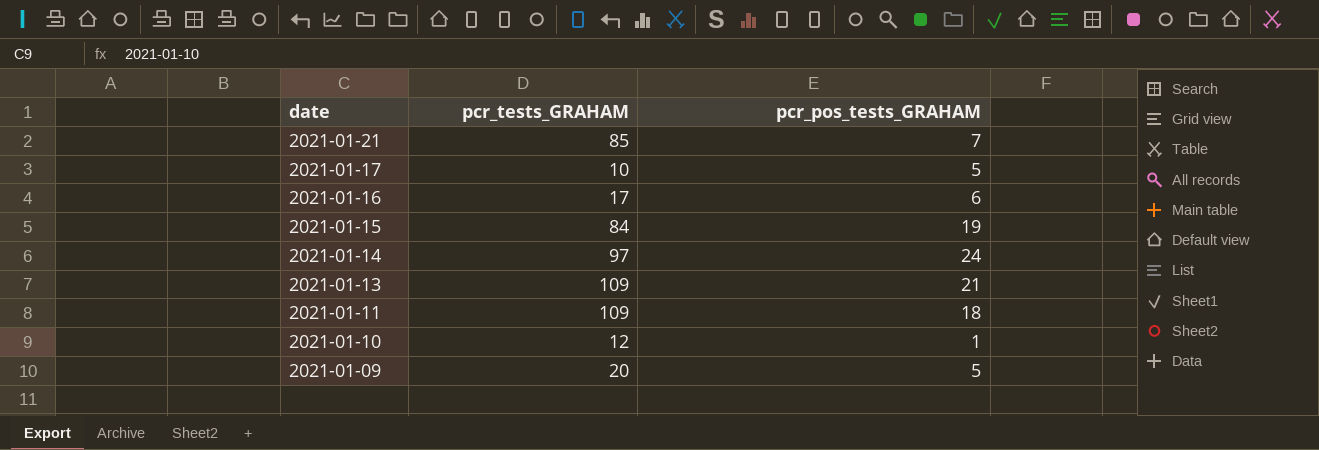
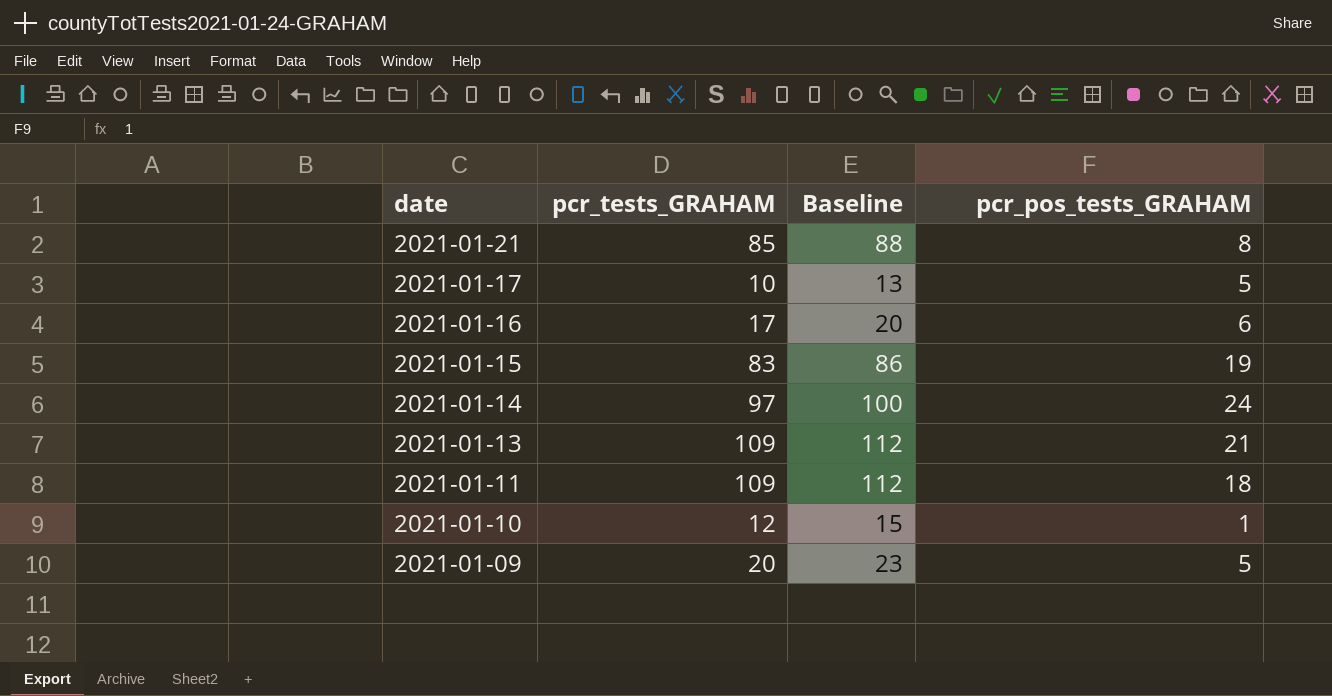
column Baseline | formula: none -> [pcr_tests_GRAHAM] + 3
2021-01-21 | pcr_pos_tests_GRAHAM: 7 -> 8
2021-01-15 | pcr_tests_GRAHAM: 84 -> 83

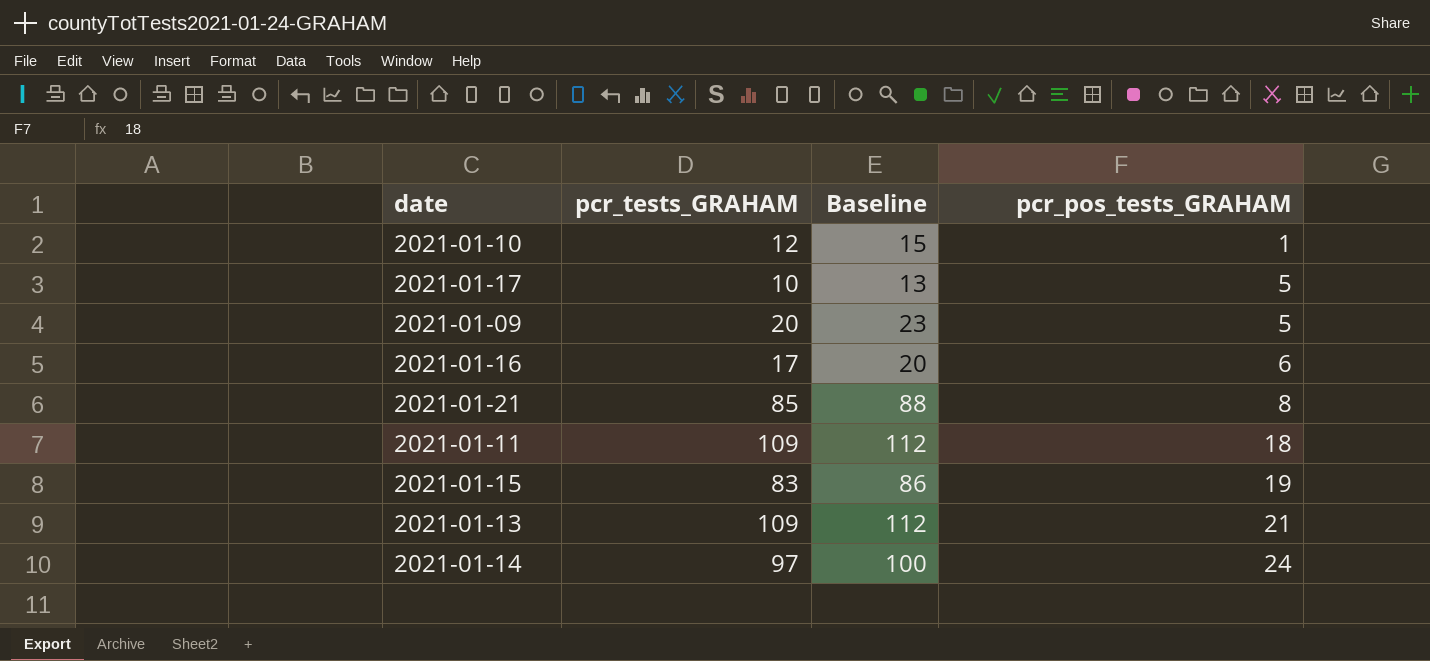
row order: date descending -> pcr_pos_tests_GRAHAM ascending

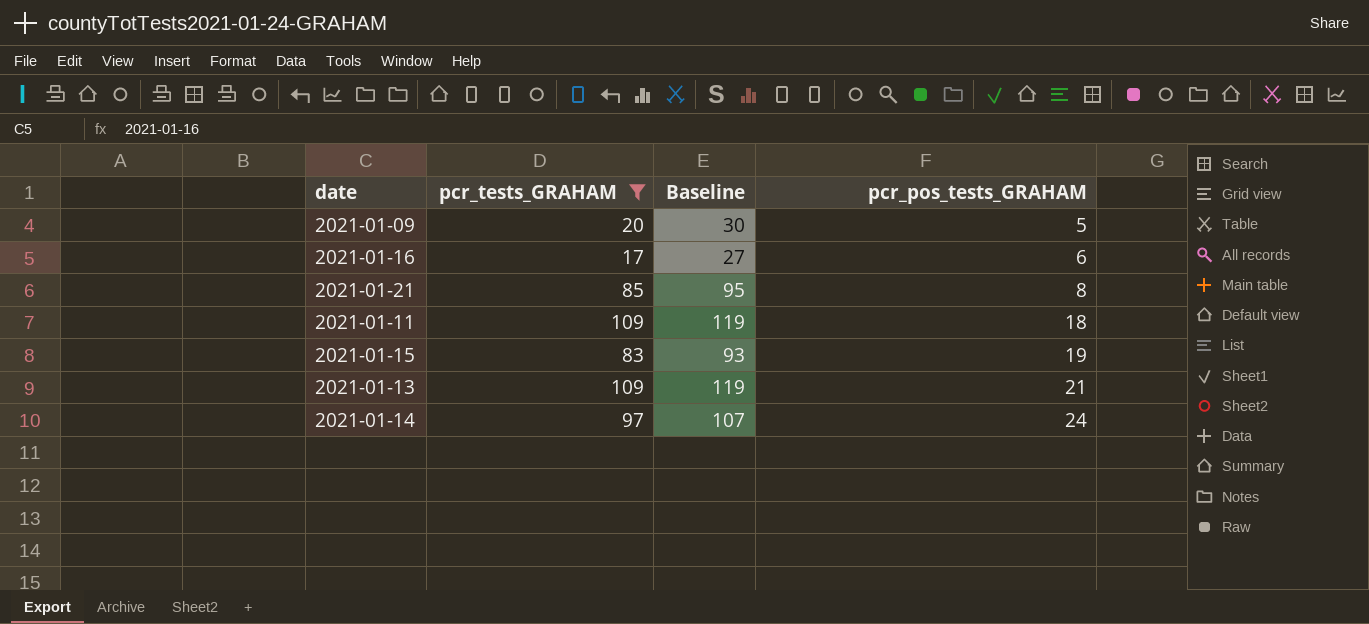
filter: none -> pcr_tests_GRAHAM >= 17
column Baseline | formula: [pcr_tests_GRAHAM] + 3 -> [pcr_tests_GRAHAM] + 10

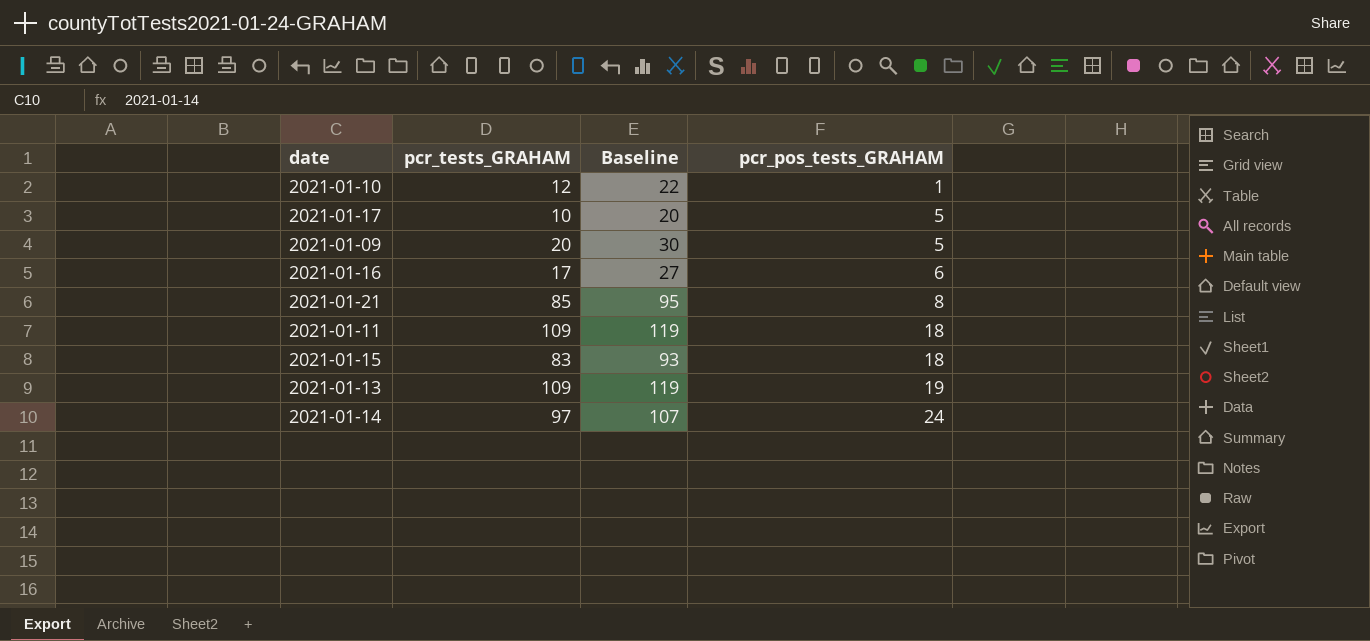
filter: pcr_tests_GRAHAM >= 17 -> none
2021-01-15 | pcr_pos_tests_GRAHAM: 19 -> 18
2021-01-13 | pcr_pos_tests_GRAHAM: 21 -> 19

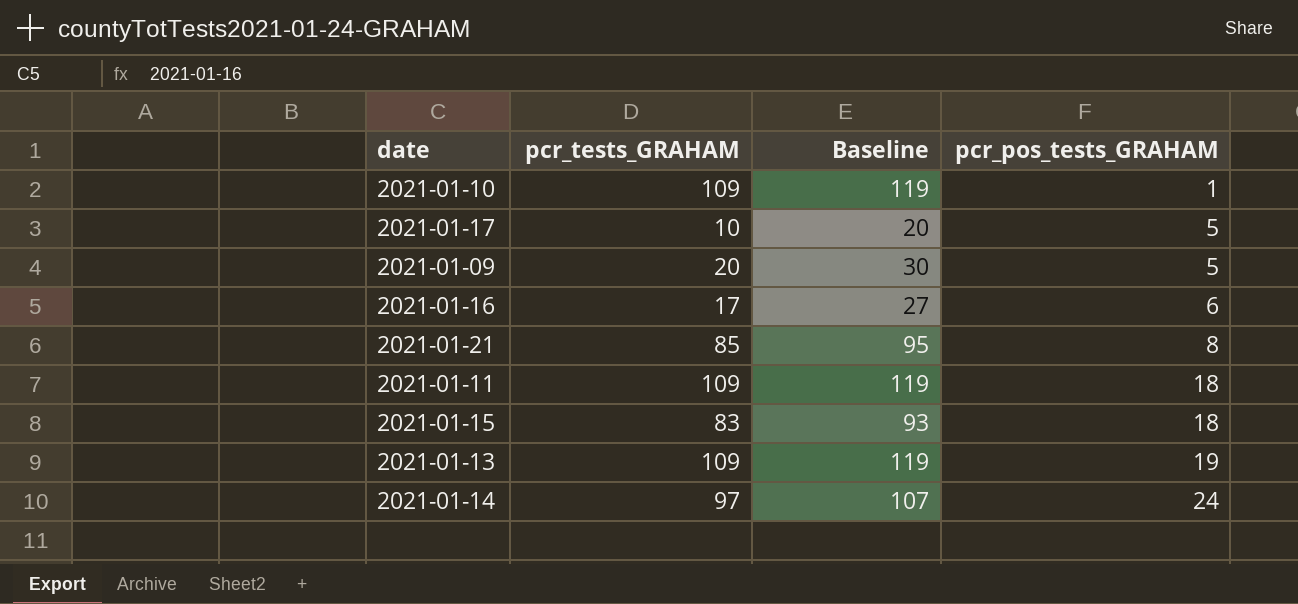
2021-01-10 | pcr_tests_GRAHAM: 12 -> 109
2021-01-10 | Baseline: 22 -> 119

